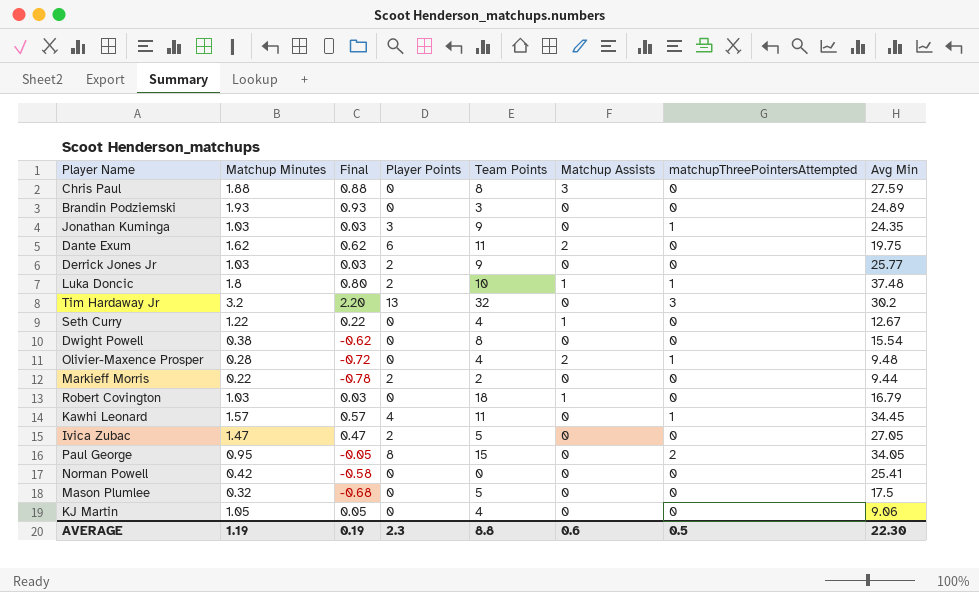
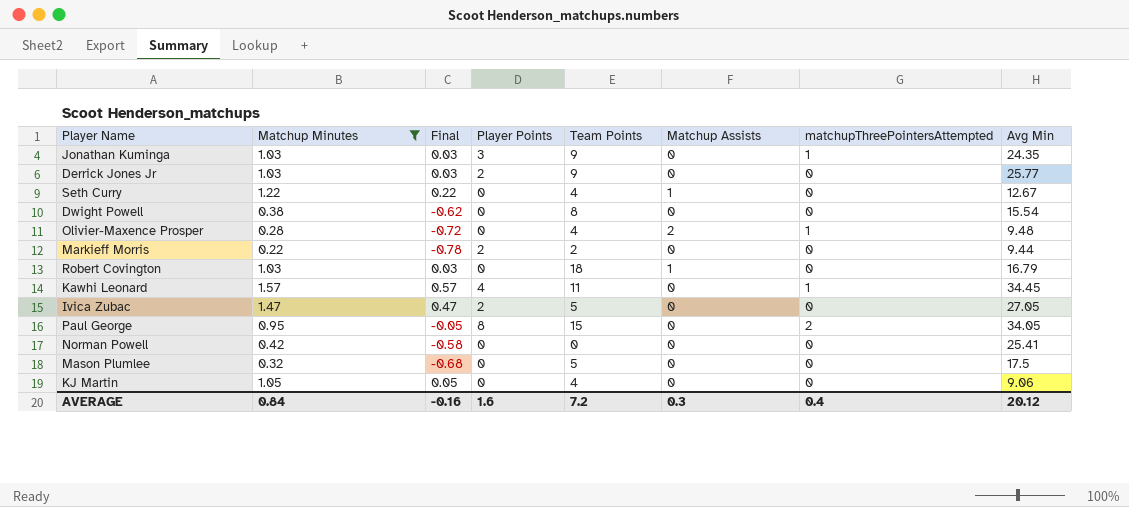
filter: none -> Matchup Minutes <= 1.57
AVERAGE | Matchup Minutes: 1.19 -> 0.84
AVERAGE | Final: 0.19 -> -0.16
AVERAGE | Player Points: 2.3 -> 1.6
AVERAGE | Team Points: 8.8 -> 7.2
AVERAGE | Matchup Assists: 0.6 -> 0.3
AVERAGE | matchupThreePointersAttempted: 0.5 -> 0.4
AVERAGE | Avg Min: 22.30 -> 20.12

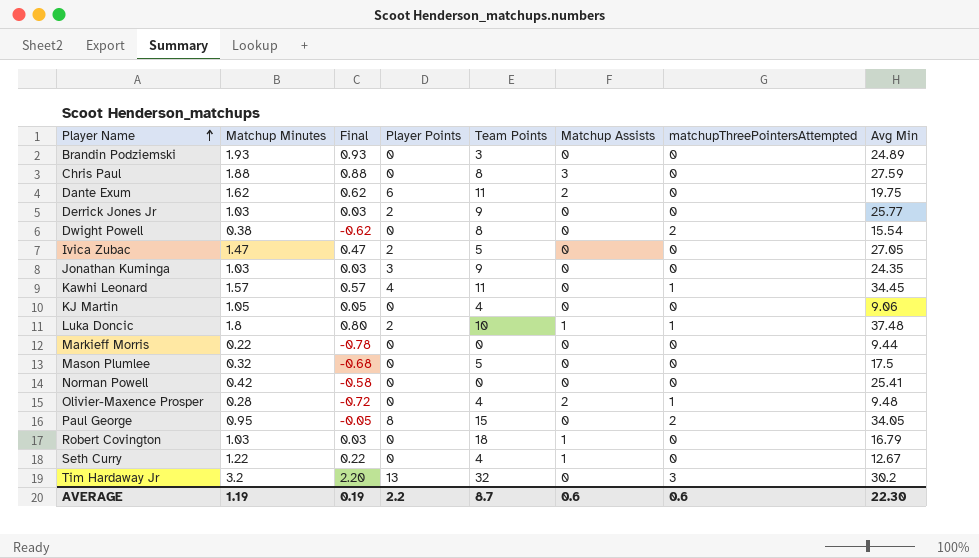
filter: Matchup Minutes <= 1.57 -> none
row order: none -> Player Name ascending
Dwight Powell | matchupThreePointersAttempted: 0 -> 2
Jonathan Kuminga | matchupThreePointersAttempted: 1 -> 0
Markieff Morris | Player Points: 2 -> 0
Markieff Morris | Team Points: 2 -> 0
AVERAGE | Matchup Minutes: 0.84 -> 1.19
AVERAGE | Final: -0.16 -> 0.19
AVERAGE | Player Points: 1.6 -> 2.2
AVERAGE | Team Points: 7.2 -> 8.7
AVERAGE | Matchup Assists: 0.3 -> 0.6
AVERAGE | matchupThreePointersAttempted: 0.4 -> 0.6
AVERAGE | Avg Min: 20.12 -> 22.30

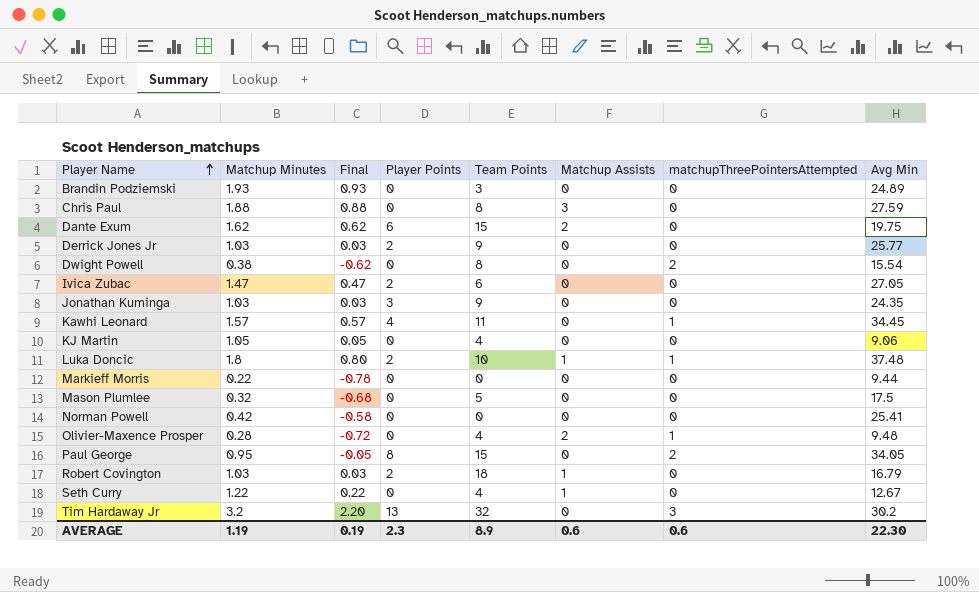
Dante Exum | Team Points: 11 -> 15
Ivica Zubac | Team Points: 5 -> 6
Robert Covington | Player Points: 0 -> 2
AVERAGE | Player Points: 2.2 -> 2.3
AVERAGE | Team Points: 8.7 -> 8.9

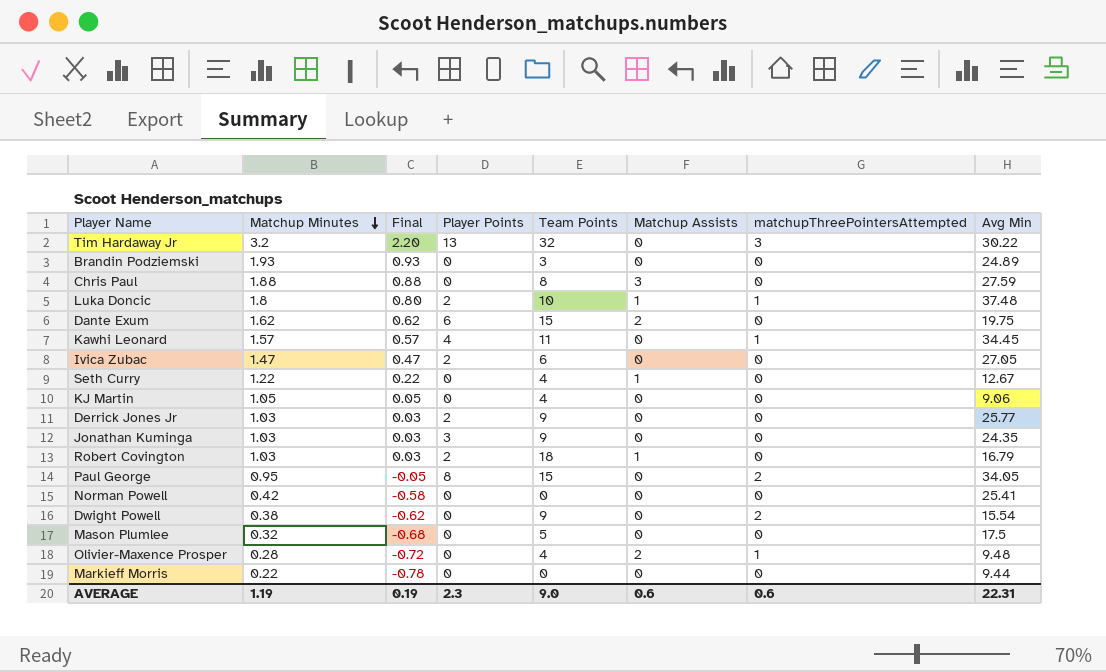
row order: Player Name ascending -> Matchup Minutes descending
Tim Hardaway Jr | Avg Min: 30.2 -> 30.22
Dwight Powell | Team Points: 8 -> 9
AVERAGE | Team Points: 8.9 -> 9.0
AVERAGE | Avg Min: 22.30 -> 22.31

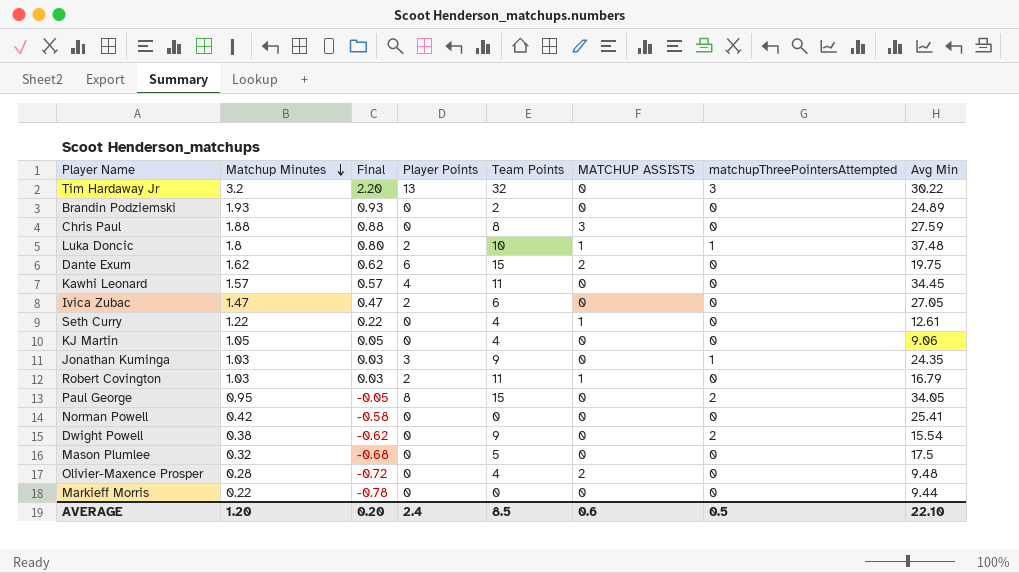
column name: Matchup Assists -> MATCHUP ASSISTS
row Derrick Jones Jr: 1.03 | 0.03 | 2 | 9 | 0 | 0 | 25.77 -> none
Brandin Podziemski | Team Points: 3 -> 2
Kawhi Leonard | matchupThreePointersAttempted: 1 -> 0
Seth Curry | Avg Min: 12.67 -> 12.61
Jonathan Kuminga | matchupThreePointersAttempted: 0 -> 1
Robert Covington | Team Points: 18 -> 11
Olivier-Maxence Prosper | matchupThreePointersAttempted: 1 -> 0
AVERAGE | Matchup Minutes: 1.19 -> 1.20
AVERAGE | Final: 0.19 -> 0.20
AVERAGE | Player Points: 2.3 -> 2.4
AVERAGE | Team Points: 9.0 -> 8.5
AVERAGE | matchupThreePointersAttempted: 0.6 -> 0.5
AVERAGE | Avg Min: 22.31 -> 22.10

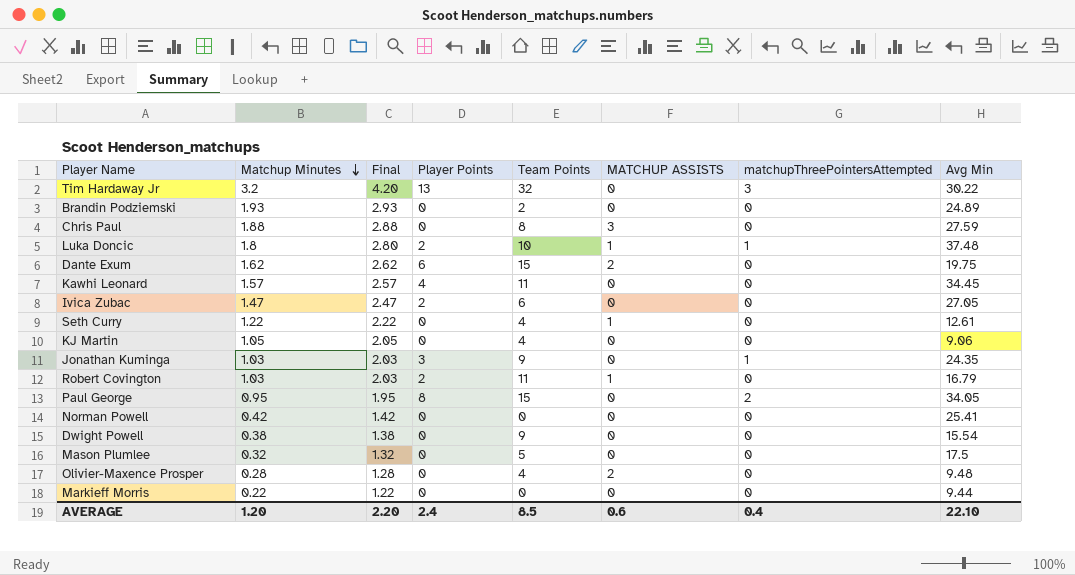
column Final | formula: [Matchup Minutes] - 1 -> [Matchup Minutes] + 1
Dwight Powell | matchupThreePointersAttempted: 2 -> 0
AVERAGE | Final: 0.20 -> 2.20
AVERAGE | matchupThreePointersAttempted: 0.5 -> 0.4

